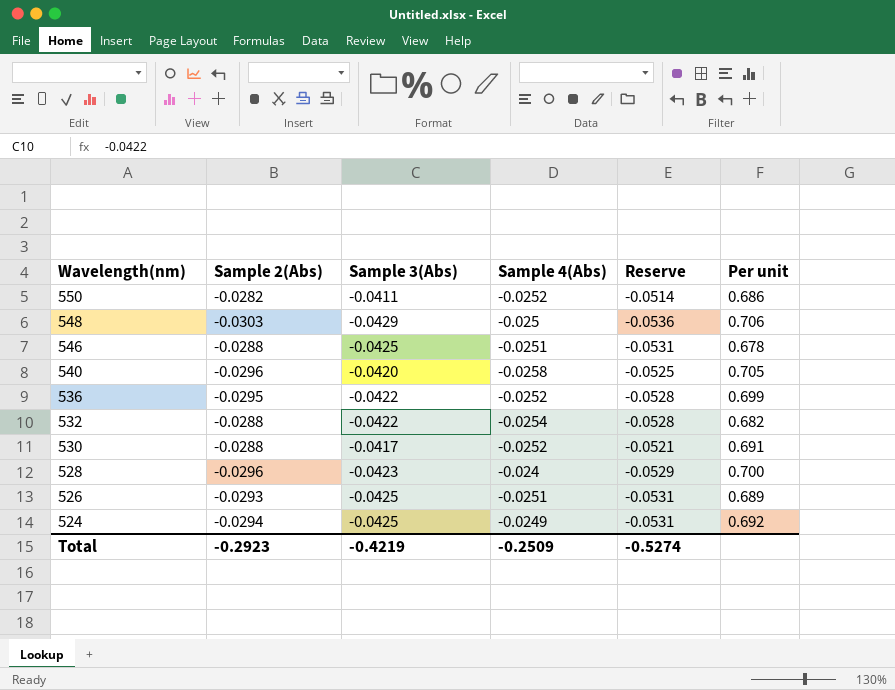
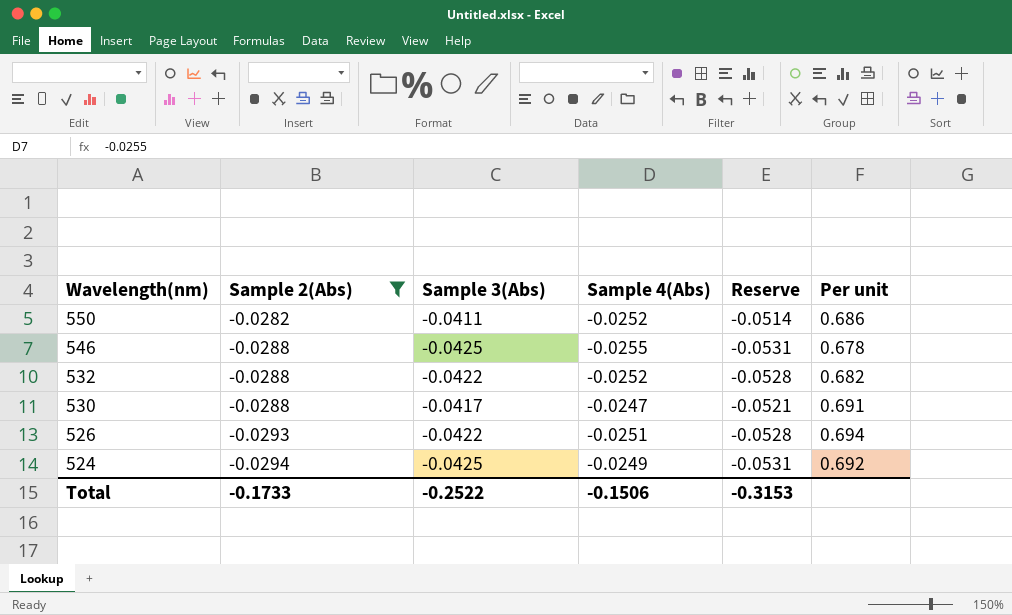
filter: none -> Sample 2(Abs) >= -0.0294
546 | Sample 4(Abs): -0.0251 -> -0.0255
532 | Sample 4(Abs): -0.0254 -> -0.0252
530 | Sample 4(Abs): -0.0252 -> -0.0247
526 | Sample 3(Abs): -0.0425 -> -0.0422
526 | Reserve: -0.0531 -> -0.0528
526 | Per unit: 0.689 -> 0.694
Total | Sample 2(Abs): -0.2923 -> -0.1733
Total | Sample 3(Abs): -0.4219 -> -0.2522
Total | Sample 4(Abs): -0.2509 -> -0.1506
Total | Reserve: -0.5274 -> -0.3153

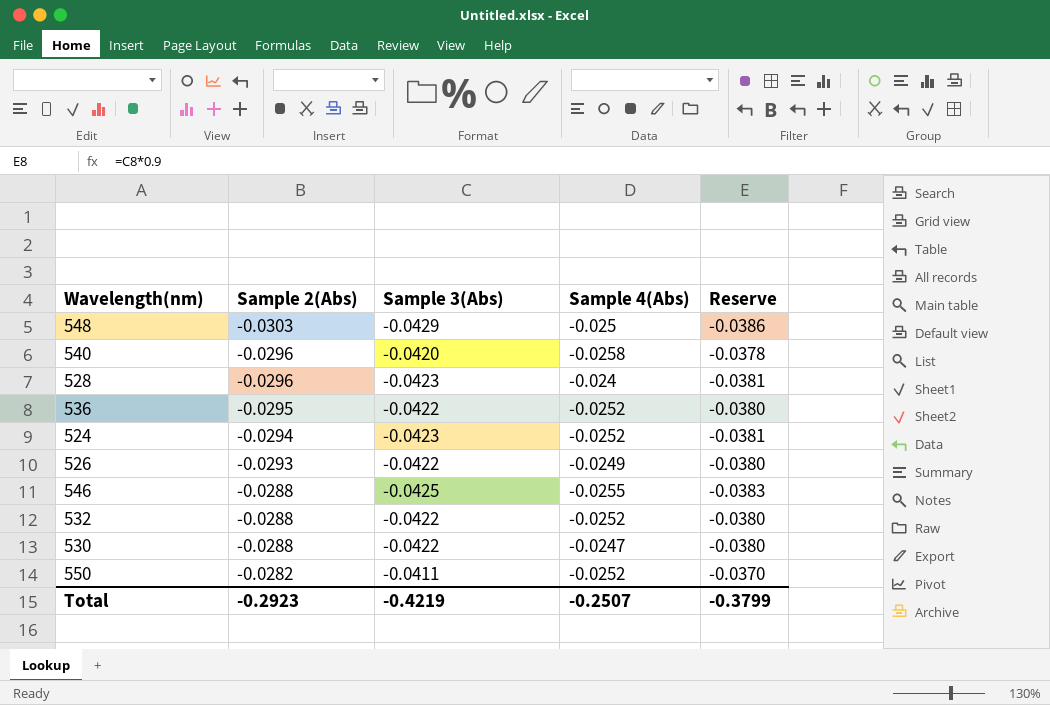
filter: Sample 2(Abs) >= -0.0294 -> none
row order: Wavelength(nm) descending -> Sample 2(Abs) ascending
column Per unit | formula: [Sample 2(Abs)] / [Sample 3(Abs)] -> none
column Reserve | formula: [Sample 3(Abs)] * 1.25 -> [Sample 3(Abs)] * 0.9
524 | Sample 3(Abs): -0.0425 -> -0.0423
524 | Sample 4(Abs): -0.0249 -> -0.0252
526 | Sample 4(Abs): -0.0251 -> -0.0249
530 | Sample 3(Abs): -0.0417 -> -0.0422
Total | Sample 2(Abs): -0.1733 -> -0.2923
Total | Sample 3(Abs): -0.2522 -> -0.4219
Total | Sample 4(Abs): -0.1506 -> -0.2507
Total | Reserve: -0.3153 -> -0.3799

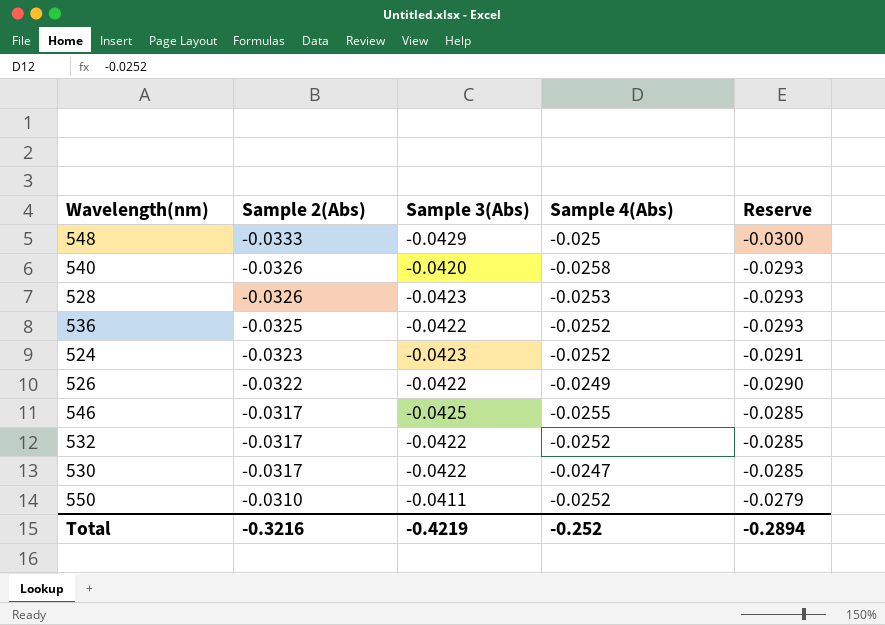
column Reserve | formula: [Sample 3(Abs)] * 0.9 -> [Sample 2(Abs)] * 0.9
548 | Sample 2(Abs): -0.0303 -> -0.0333
540 | Sample 2(Abs): -0.0296 -> -0.0326
528 | Sample 2(Abs): -0.0296 -> -0.0326
528 | Sample 4(Abs): -0.024 -> -0.0253
536 | Sample 2(Abs): -0.0295 -> -0.0325
524 | Sample 2(Abs): -0.0294 -> -0.0323
526 | Sample 2(Abs): -0.0293 -> -0.0322
546 | Sample 2(Abs): -0.0288 -> -0.0317
532 | Sample 2(Abs): -0.0288 -> -0.0317
530 | Sample 2(Abs): -0.0288 -> -0.0317
550 | Sample 2(Abs): -0.0282 -> -0.0310
Total | Sample 2(Abs): -0.2923 -> -0.3216
Total | Sample 4(Abs): -0.2507 -> -0.252
Total | Reserve: -0.3799 -> -0.2894

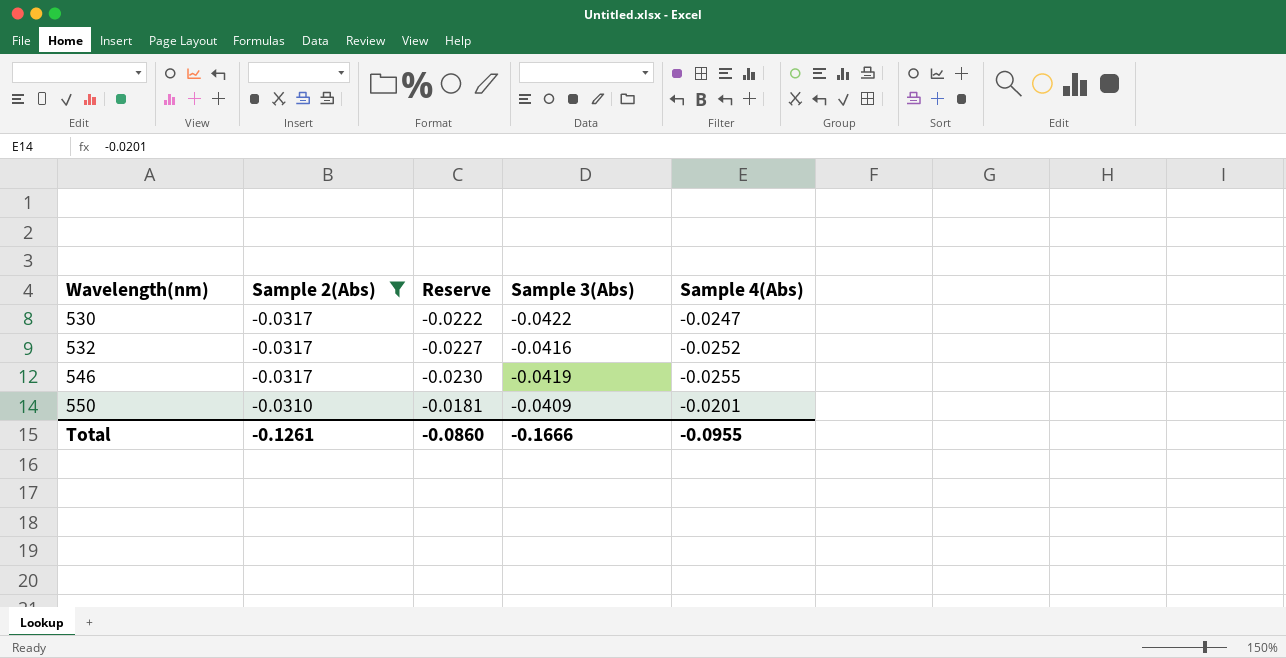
filter: none -> Sample 2(Abs) >= -0.0317
row order: Sample 2(Abs) ascending -> Wavelength(nm) ascending
column Reserve | formula: [Sample 2(Abs)] * 0.9 -> [Sample 4(Abs)] * 0.9
column Reserve | position: 5 -> 3
532 | Sample 3(Abs): -0.0422 -> -0.0416
546 | Sample 3(Abs): -0.0425 -> -0.0419
550 | Sample 3(Abs): -0.0411 -> -0.0409
550 | Sample 4(Abs): -0.0252 -> -0.0201
Total | Sample 2(Abs): -0.3216 -> -0.1261
Total | Reserve: -0.2894 -> -0.0860
Total | Sample 3(Abs): -0.4219 -> -0.1666
Total | Sample 4(Abs): -0.252 -> -0.0955

